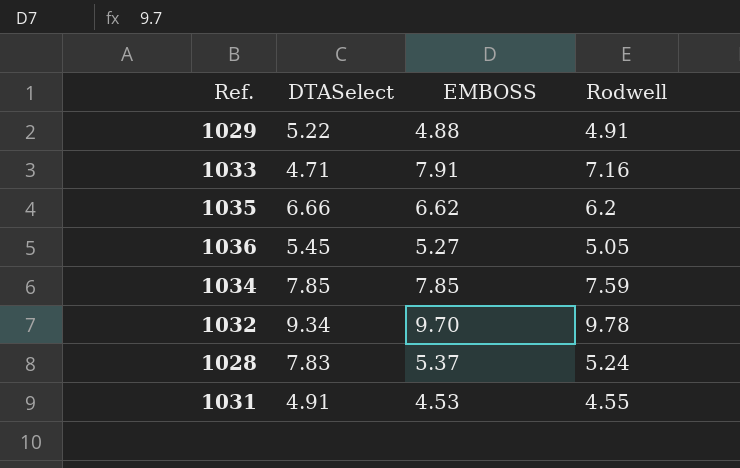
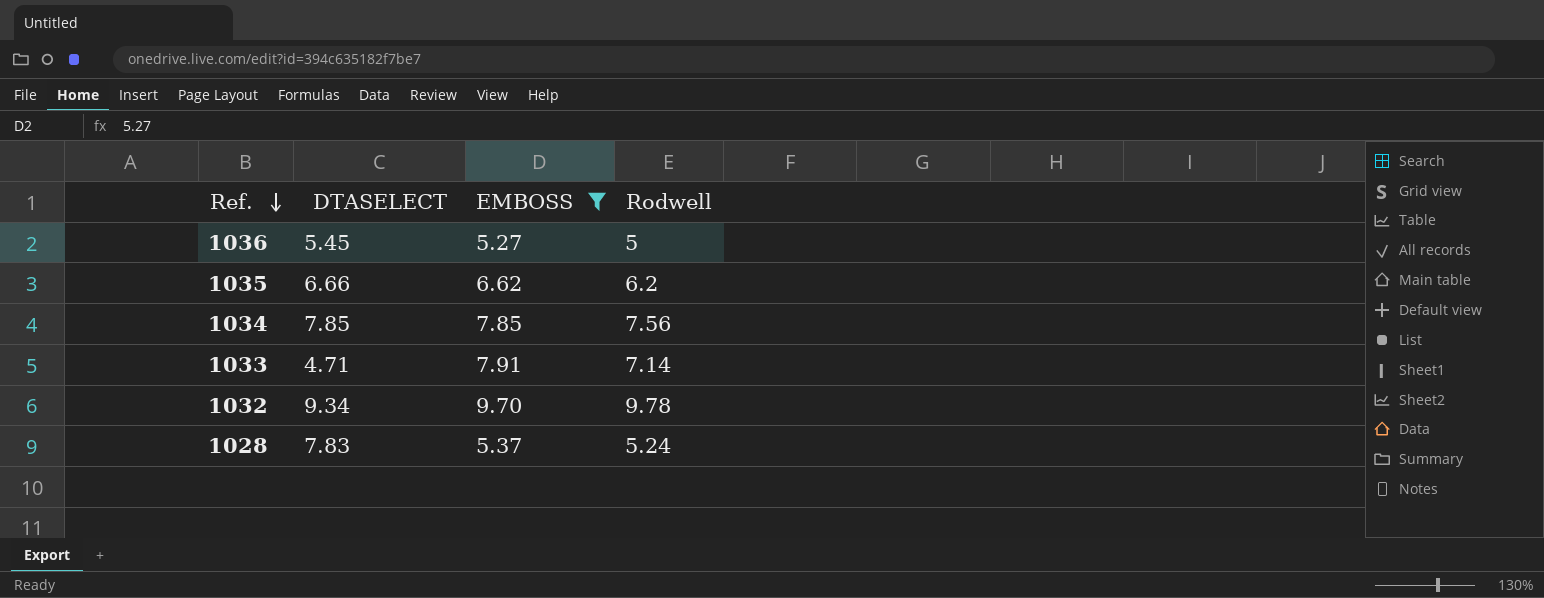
filter: none -> EMBOSS >= 5.27
row order: none -> Ref. descending
column name: DTASelect -> DTASELECT
1036 | Rodwell: 5.05 -> 5
1034 | Rodwell: 7.59 -> 7.56
1033 | Rodwell: 7.16 -> 7.14

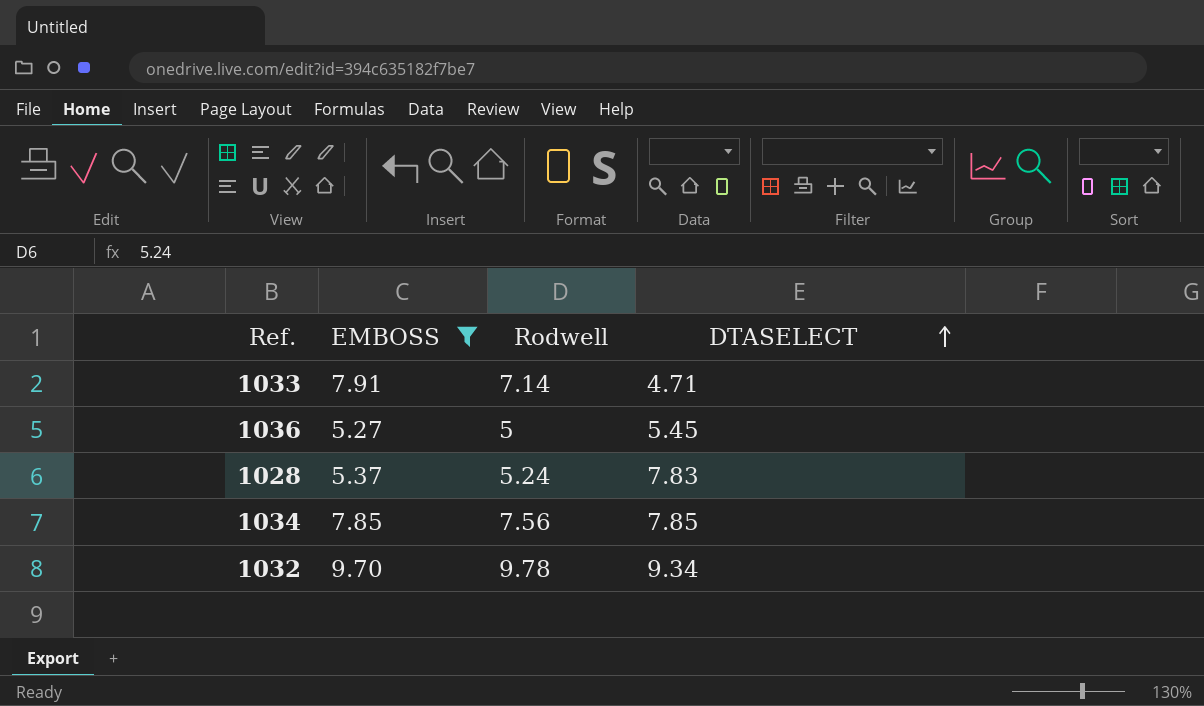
row order: Ref. descending -> DTASELECT ascending
column DTASELECT | position: 2 -> 4
row 1035: 6.66 | 6.62 | 6.2 -> none

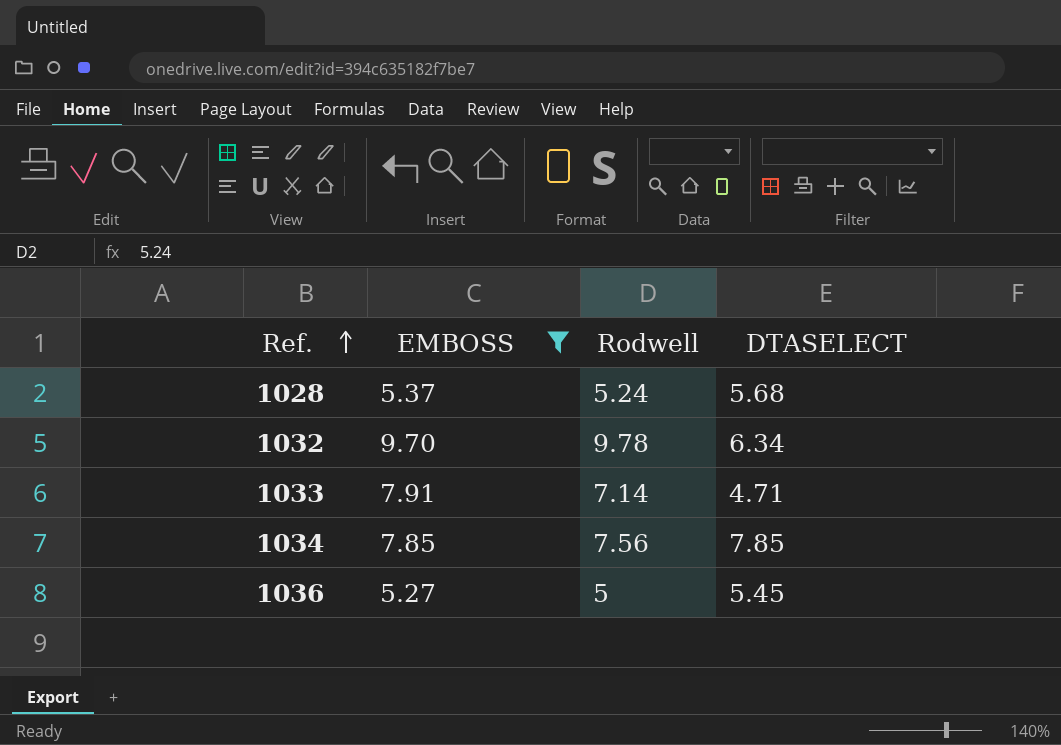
row order: DTASELECT ascending -> Ref. ascending
1028 | DTASELECT: 7.83 -> 5.68
1032 | DTASELECT: 9.34 -> 6.34

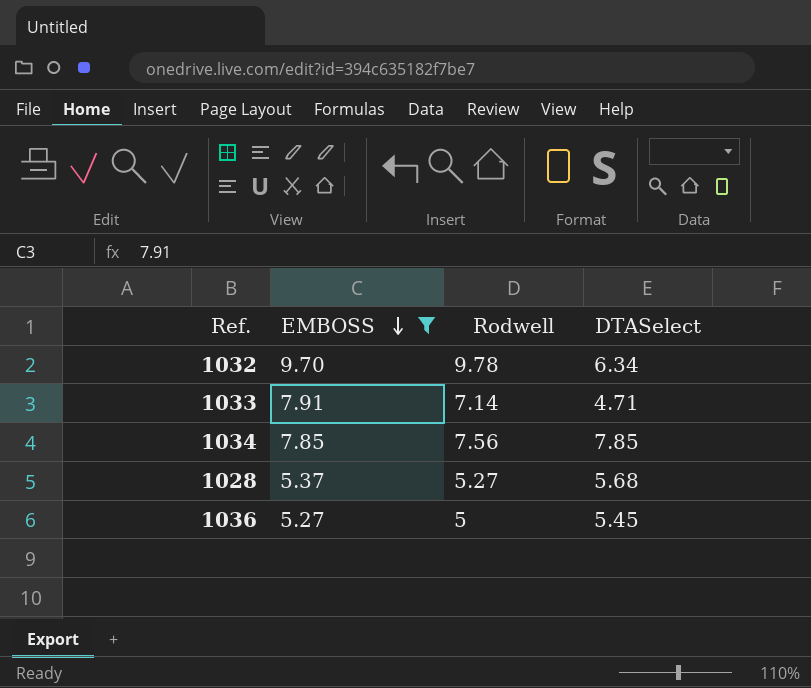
row order: Ref. ascending -> EMBOSS descending
column name: DTASELECT -> DTASelect
1028 | Rodwell: 5.24 -> 5.27

